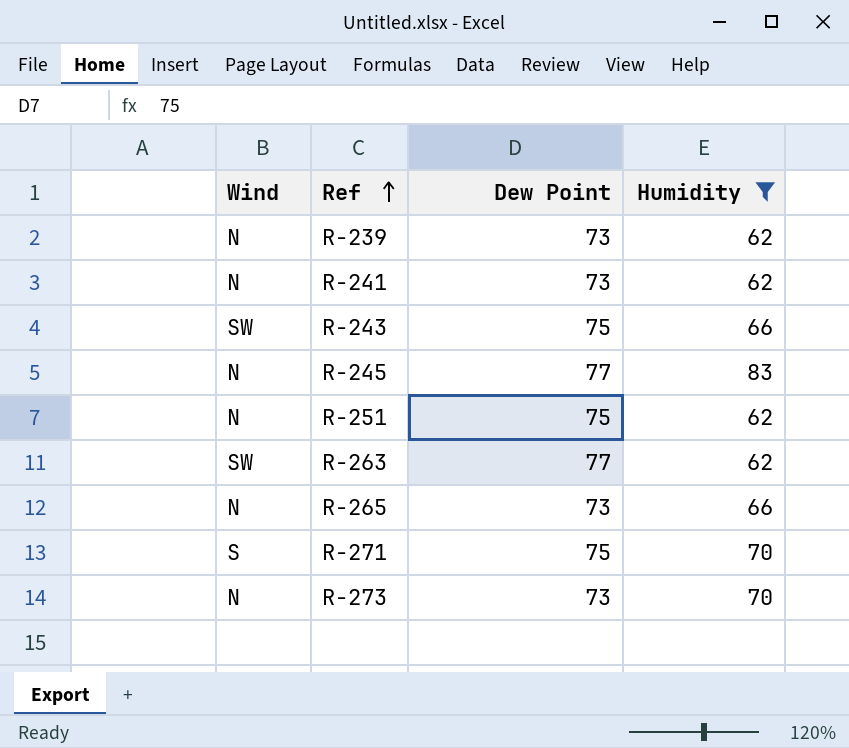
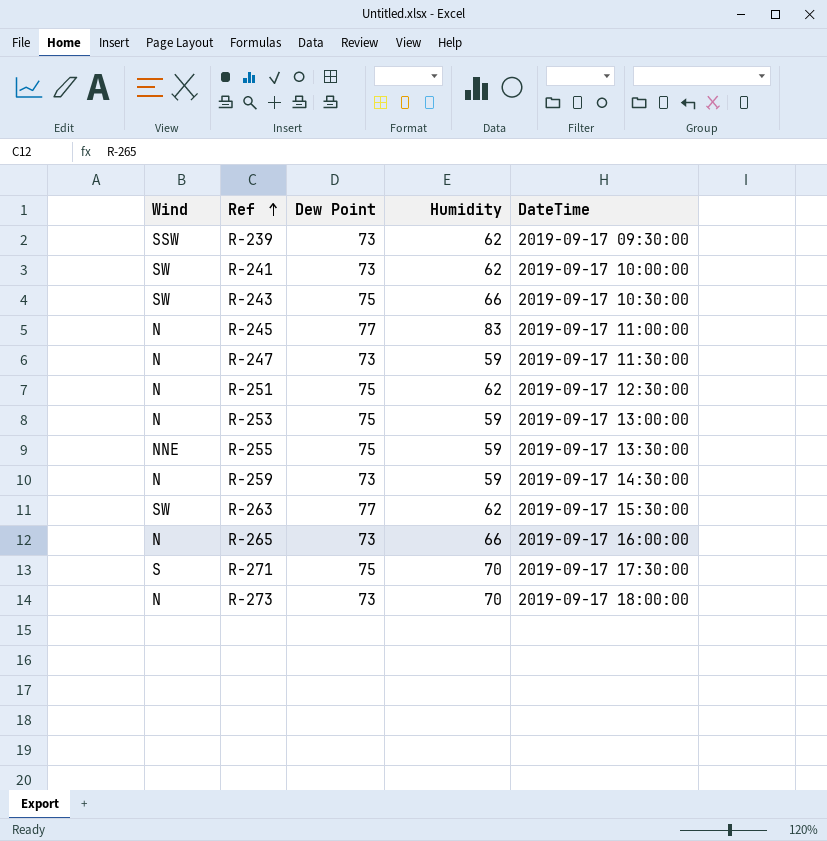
filter: Humidity != 59 -> none
column DateTime | position: none -> 5
R-239 | Wind: N -> SSW
R-241 | Wind: N -> SW

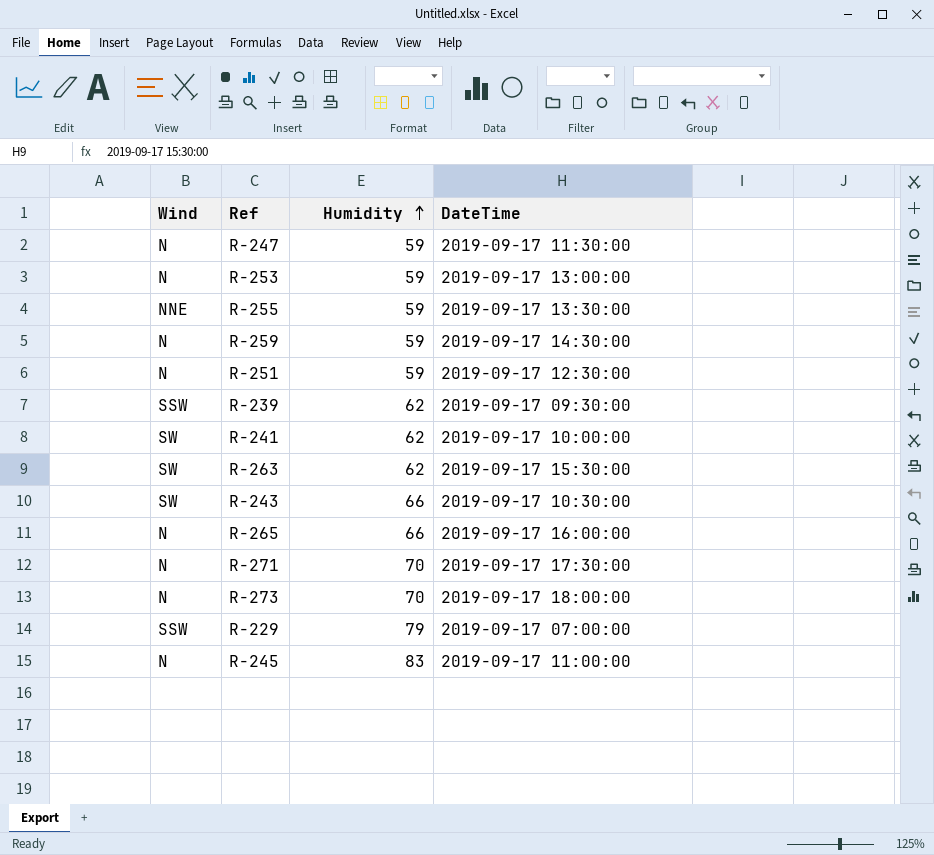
row order: Ref ascending -> Humidity ascending
column Dew Point | position: 3 -> none
R-251 | Humidity: 62 -> 59
R-271 | Wind: S -> N
row R-229: none -> SSW | 79 | 2019-09-17 07:00:00

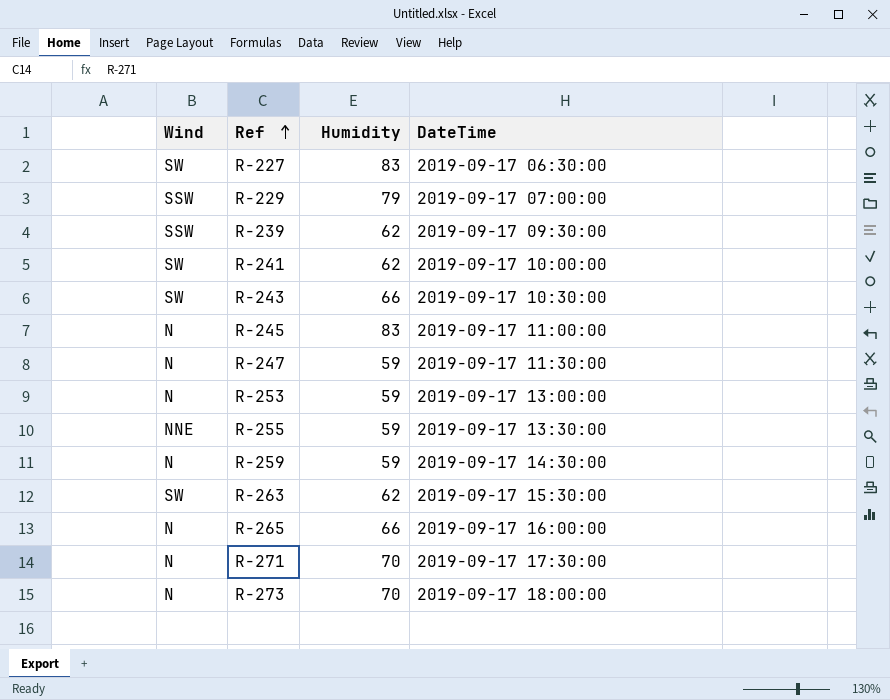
row order: Humidity ascending -> Ref ascending
row R-251: N | 59 | 2019-09-17 12:30:00 -> none
row R-227: none -> SW | 83 | 2019-09-17 06:30:00

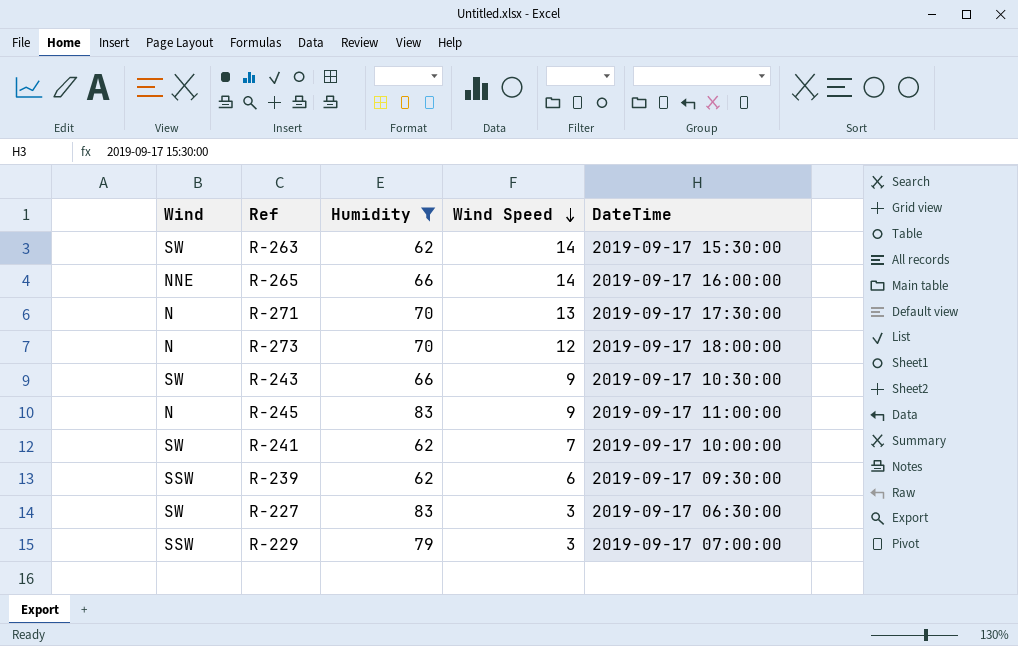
filter: none -> Humidity != 59
row order: Ref ascending -> Wind Speed descending
column Wind Speed | position: none -> 4
R-265 | Wind: N -> NNE

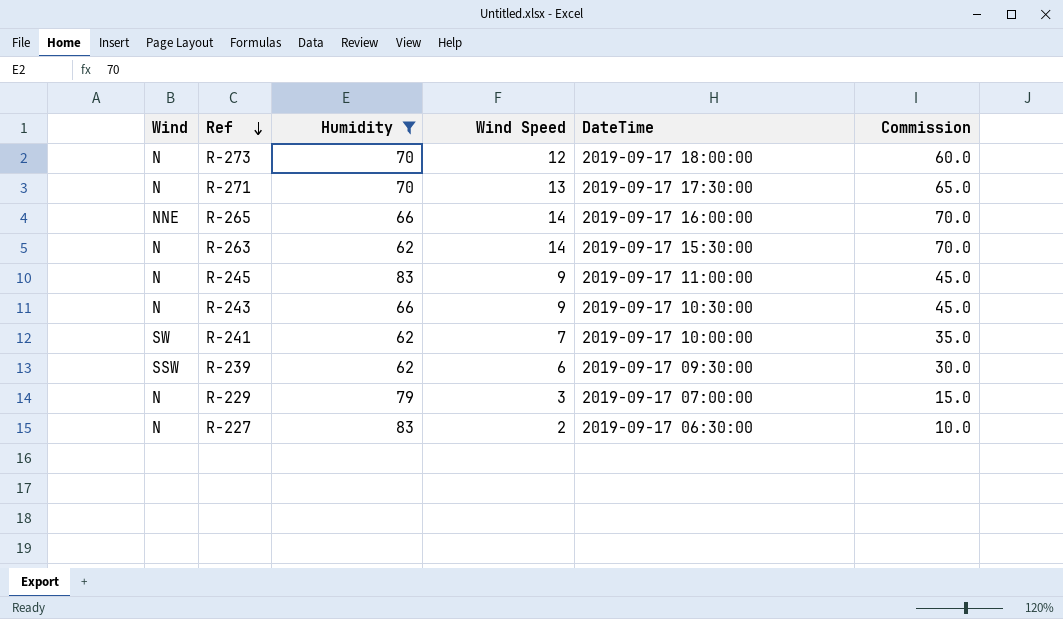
row order: Wind Speed descending -> Ref descending
column Commission | formula: none -> [Wind Speed] * 5
R-263 | Wind: SW -> N
R-243 | Wind: SW -> N
R-229 | Wind: SSW -> N
R-227 | Wind: SW -> N
R-227 | Wind Speed: 3 -> 2

